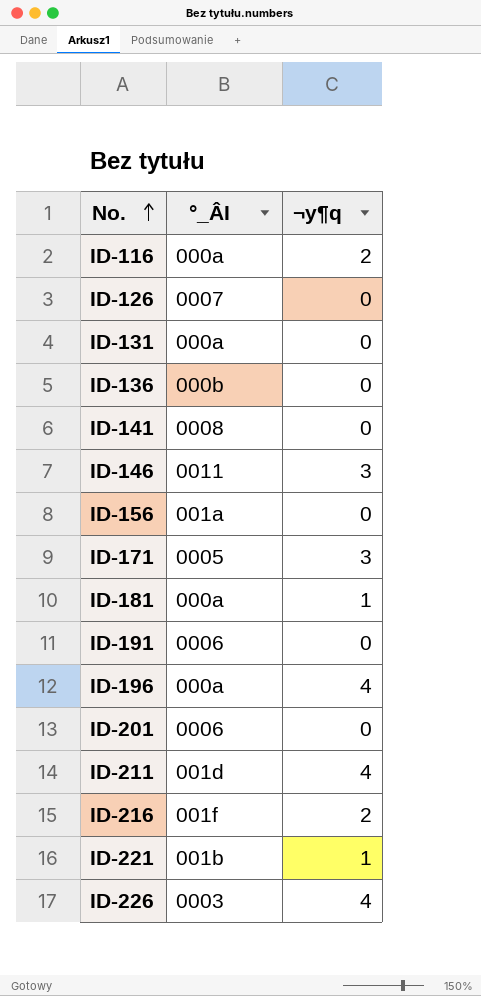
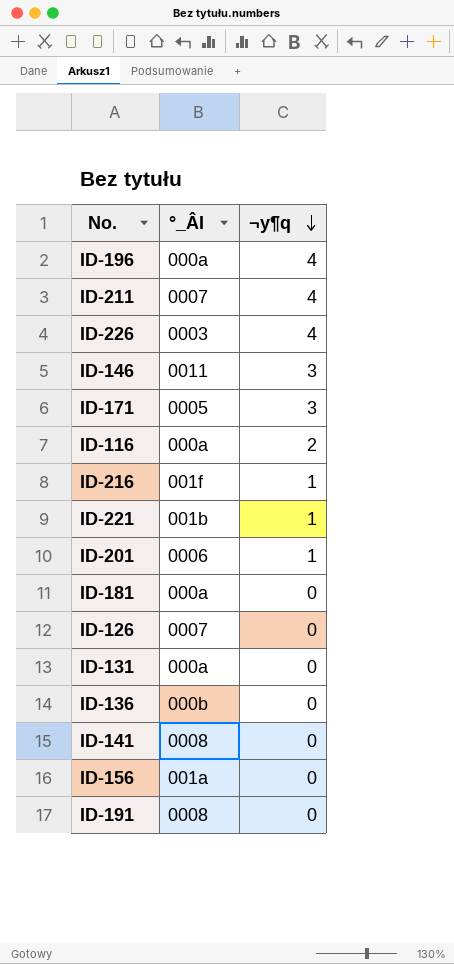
row order: No. ascending -> ¬y¶q descending
ID-211 | °_ÂI: 001d -> 0007
ID-216 | ¬y¶q: 2 -> 1
ID-201 | ¬y¶q: 0 -> 1
ID-181 | ¬y¶q: 1 -> 0
ID-191 | °_ÂI: 0006 -> 0008

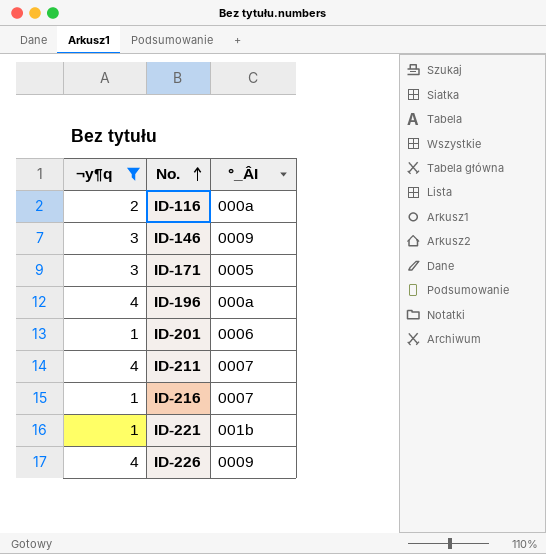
filter: none -> ¬y¶q != 0
row order: ¬y¶q descending -> No. ascending
column ¬y¶q | position: 3 -> 1
ID-146 | °_ÂI: 0011 -> 0009
ID-216 | °_ÂI: 001f -> 0007
ID-226 | °_ÂI: 0003 -> 0009

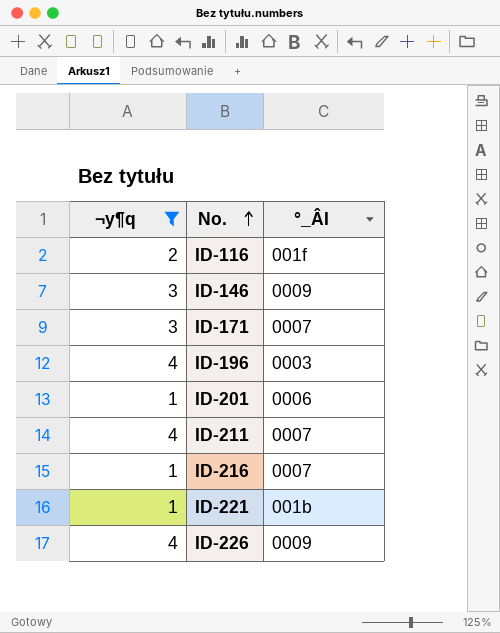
ID-116 | °_ÂI: 000a -> 001f
ID-171 | °_ÂI: 0005 -> 0007
ID-196 | °_ÂI: 000a -> 0003

